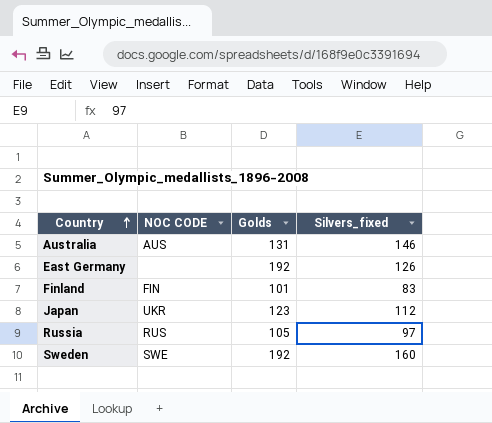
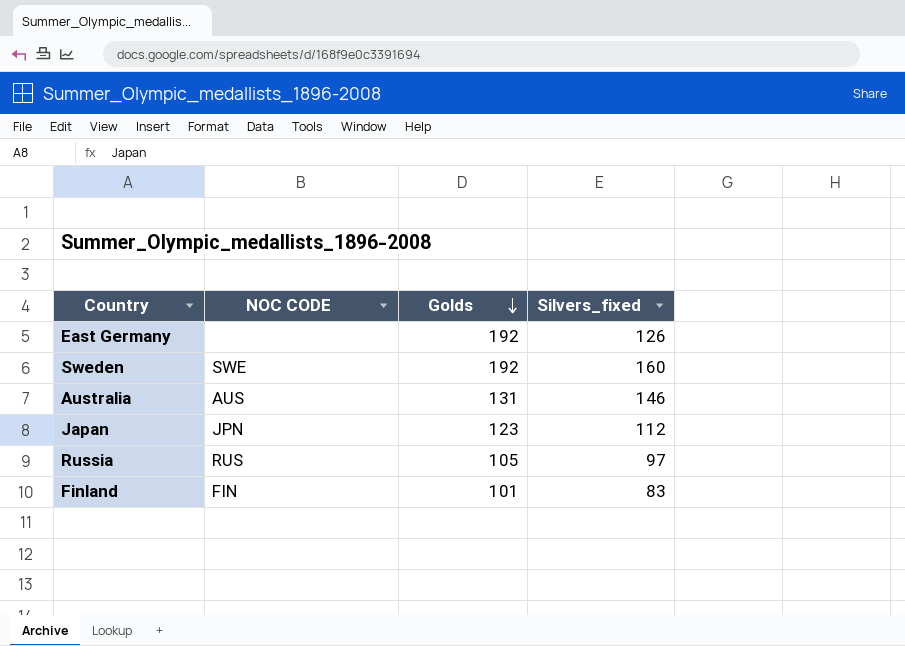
row order: Country ascending -> Golds descending
Japan | NOC CODE: UKR -> JPN

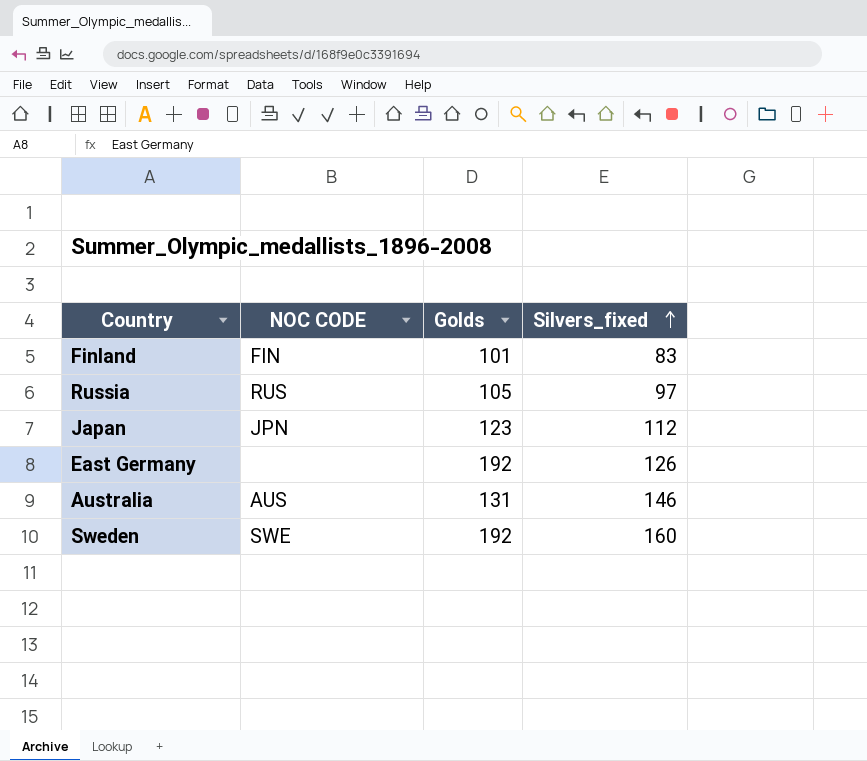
row order: Golds descending -> Silvers_fixed ascending

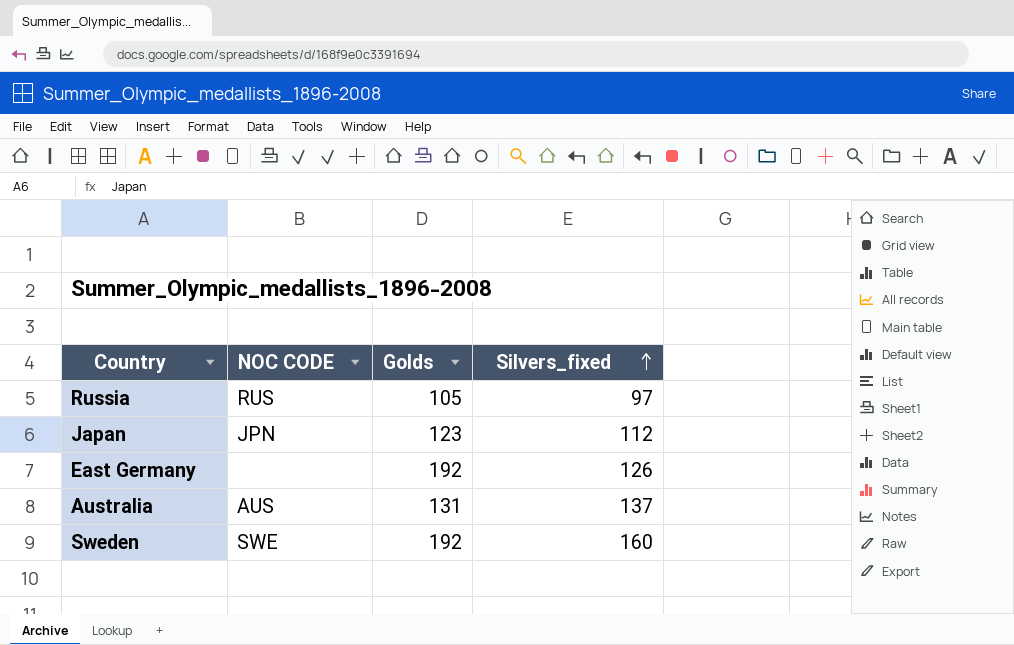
row Finland: FIN | 101 | 83 -> none
Australia | Silvers_fixed: 146 -> 137

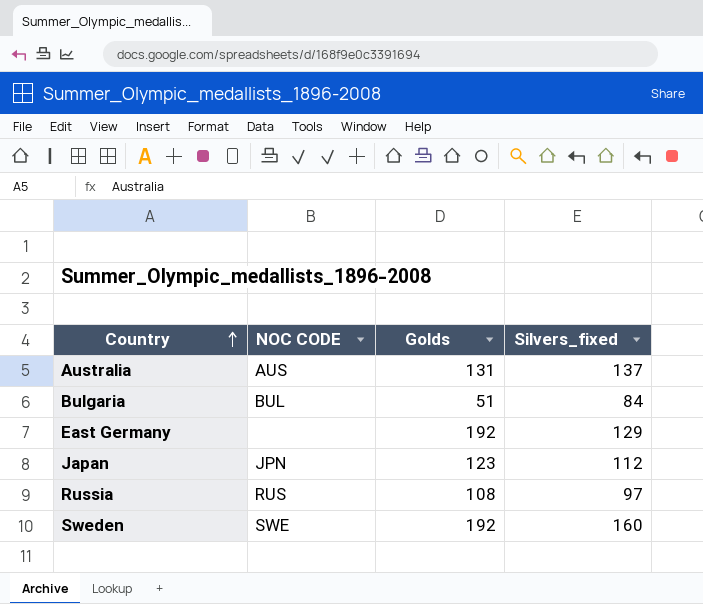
row order: Silvers_fixed ascending -> Country ascending
row Bulgaria: none -> BUL | 51 | 84
East Germany | Silvers_fixed: 126 -> 129
Russia | Golds: 105 -> 108

